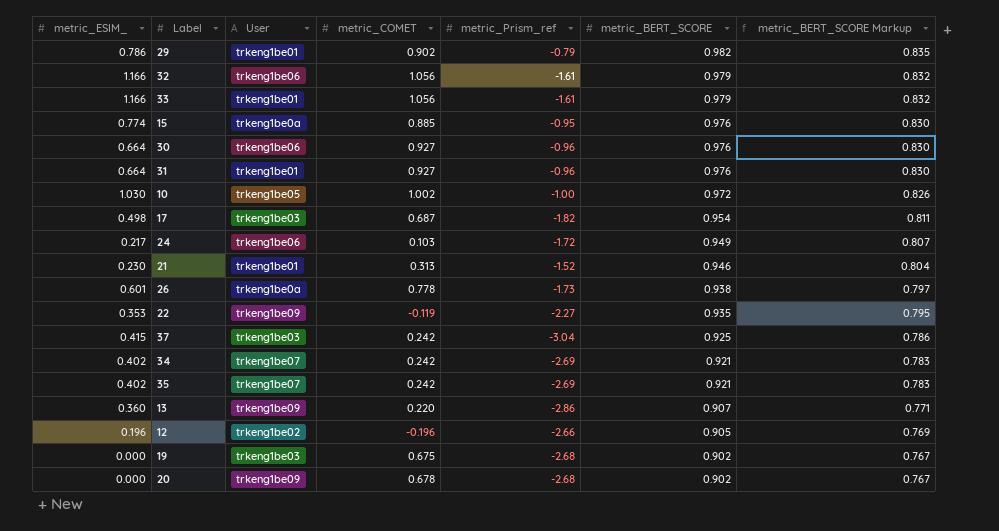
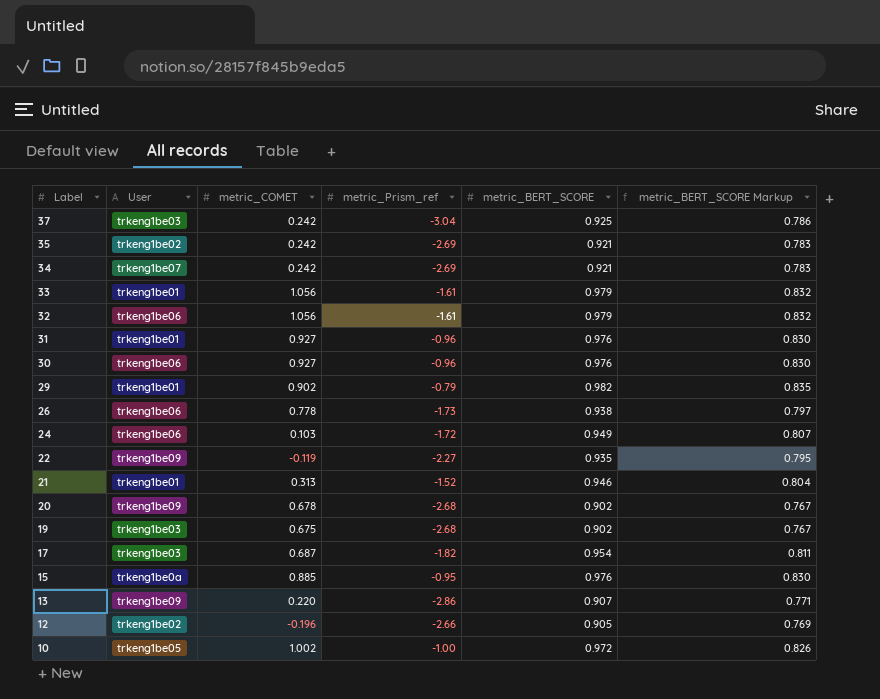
row order: metric_BERT_SCORE descending -> Label descending
column metric_ESIM_ | position: 1 -> none
35 | User: trkeng1be07 -> trkeng1be02
26 | User: trkeng1be0a -> trkeng1be06

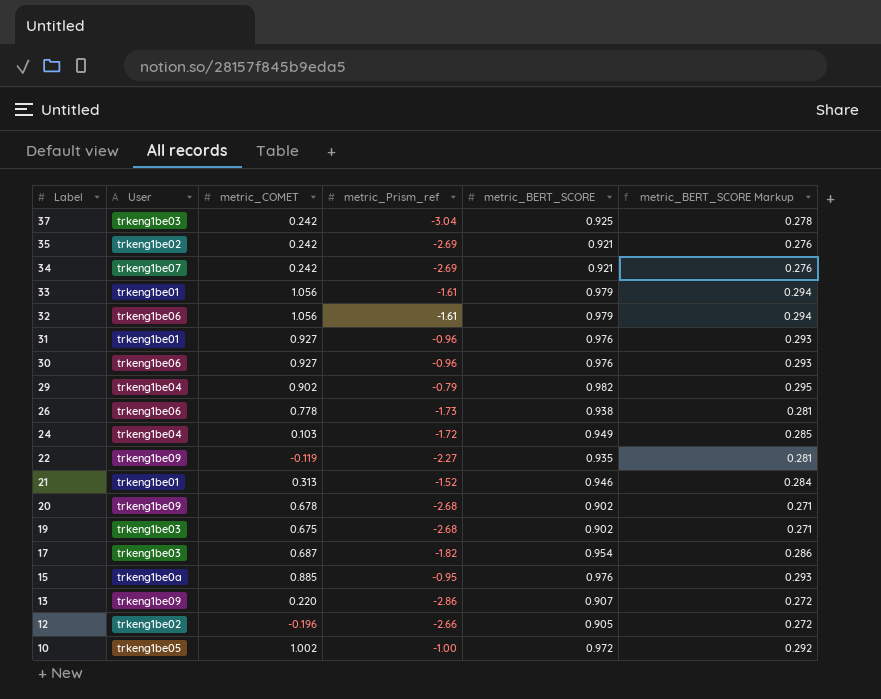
column metric_BERT_SCORE Markup | formula: [metric_BERT_SCORE] * 0.85 -> [metric_BERT_SCORE] * 0.3
29 | User: trkeng1be01 -> trkeng1be04
24 | User: trkeng1be06 -> trkeng1be04

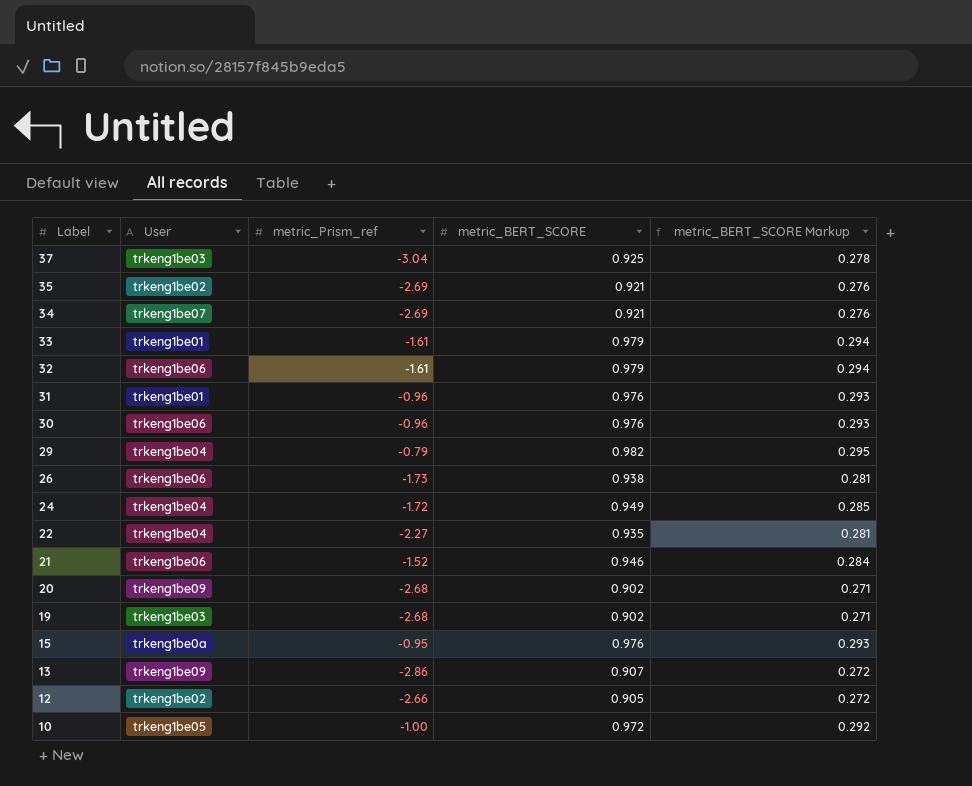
column metric_COMET | position: 3 -> none
row 17: trkeng1be03 | 0.687 | -1.82 | 0.954 | 0.286 -> none
22 | User: trkeng1be09 -> trkeng1be04
21 | User: trkeng1be01 -> trkeng1be06

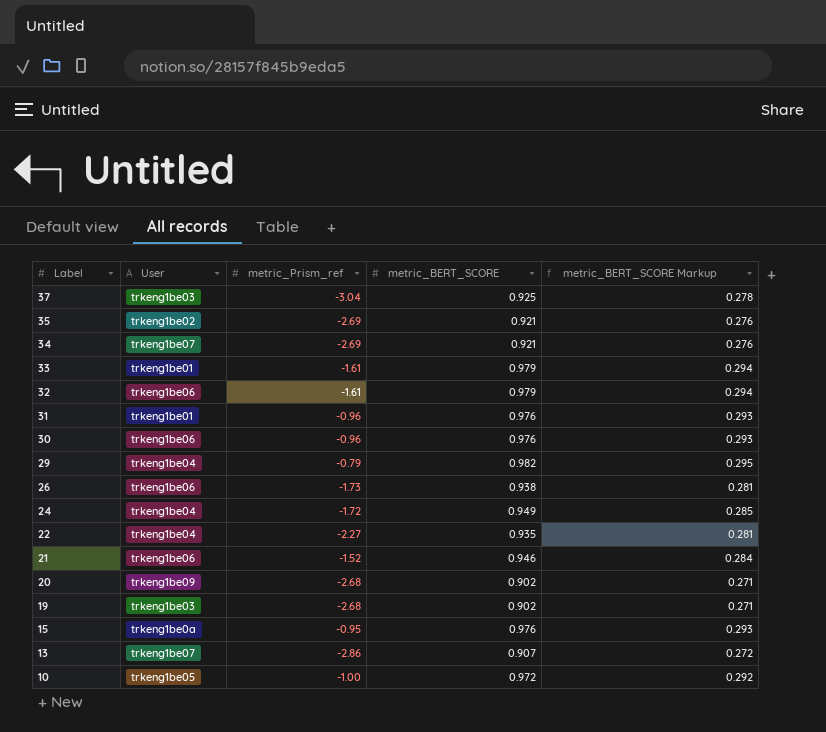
row 12: trkeng1be02 | -2.66 | 0.905 | 0.272 -> none
13 | User: trkeng1be09 -> trkeng1be07

